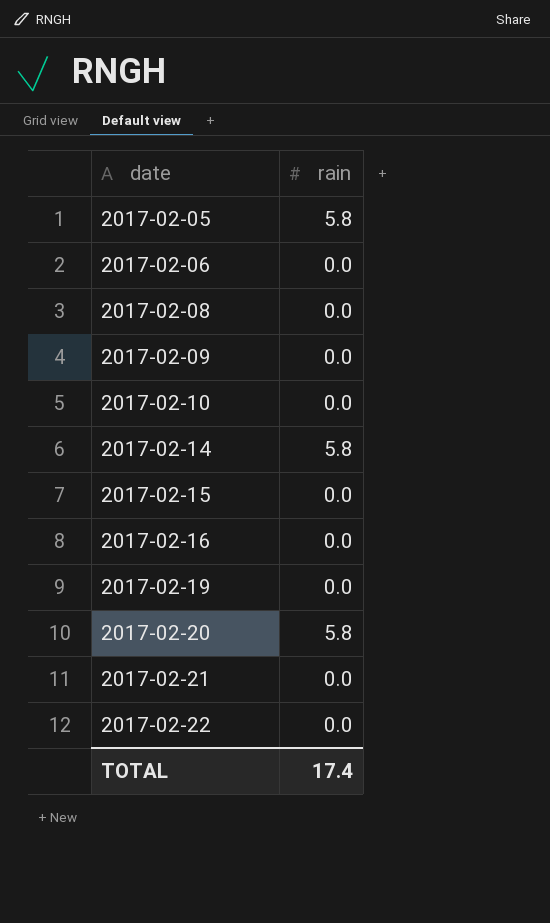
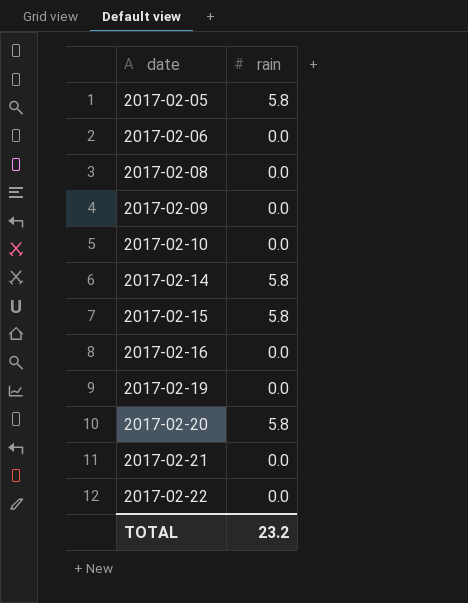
2017-02-15 | rain: 0.0 -> 5.8
TOTAL | rain: 17.4 -> 23.2

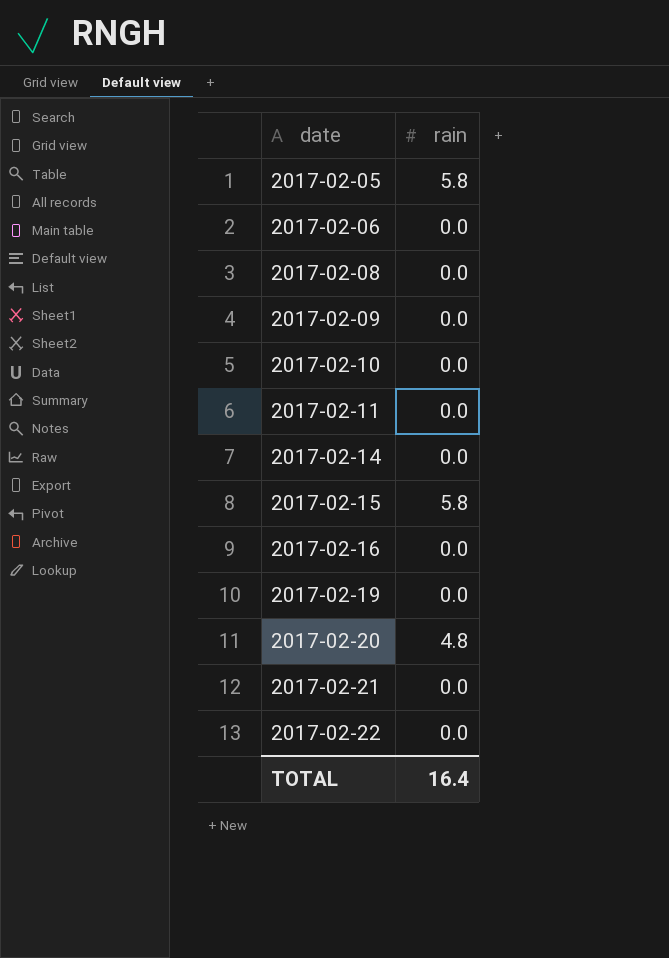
row 2017-02-11: none -> 0.0
2017-02-14 | rain: 5.8 -> 0.0
2017-02-20 | rain: 5.8 -> 4.8
TOTAL | rain: 23.2 -> 16.4

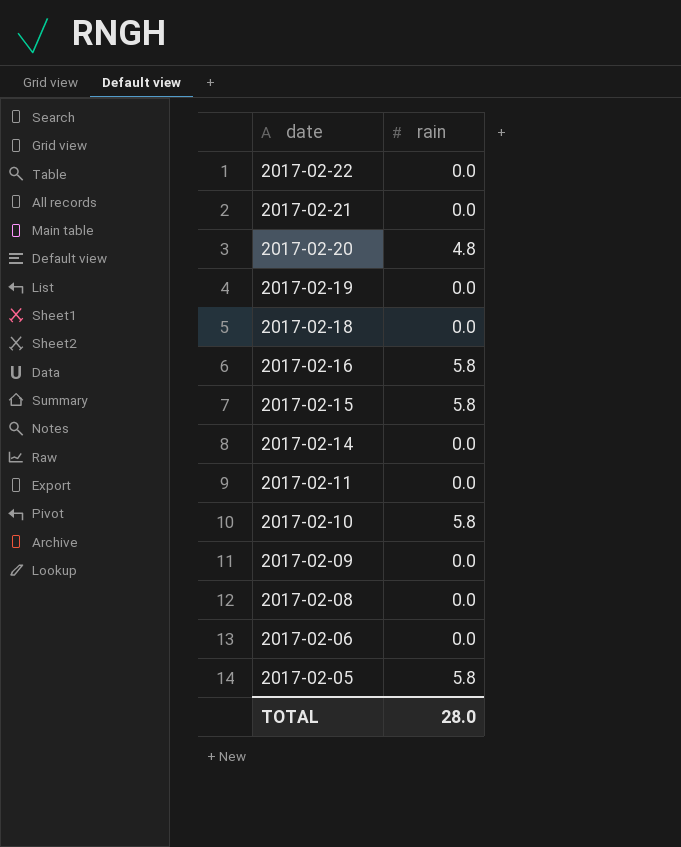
row order: date ascending -> date descending
row 2017-02-18: none -> 0.0
2017-02-16 | rain: 0.0 -> 5.8
2017-02-10 | rain: 0.0 -> 5.8
TOTAL | rain: 16.4 -> 28.0

